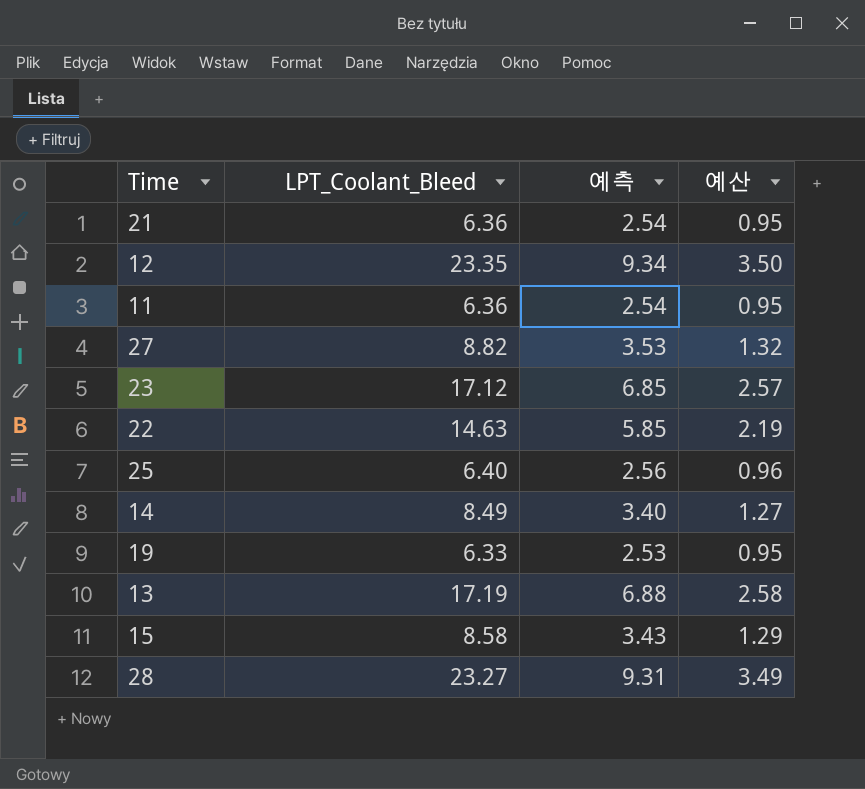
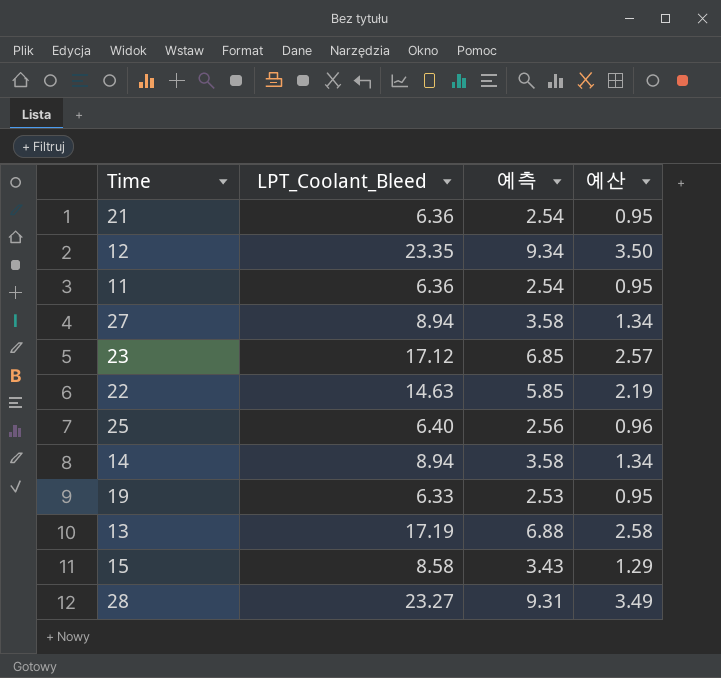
27 | LPT_Coolant_Bleed: 8.82 -> 8.94
27 | 예측: 3.53 -> 3.58
27 | 예산: 1.32 -> 1.34
14 | LPT_Coolant_Bleed: 8.49 -> 8.94
14 | 예측: 3.40 -> 3.58
14 | 예산: 1.27 -> 1.34

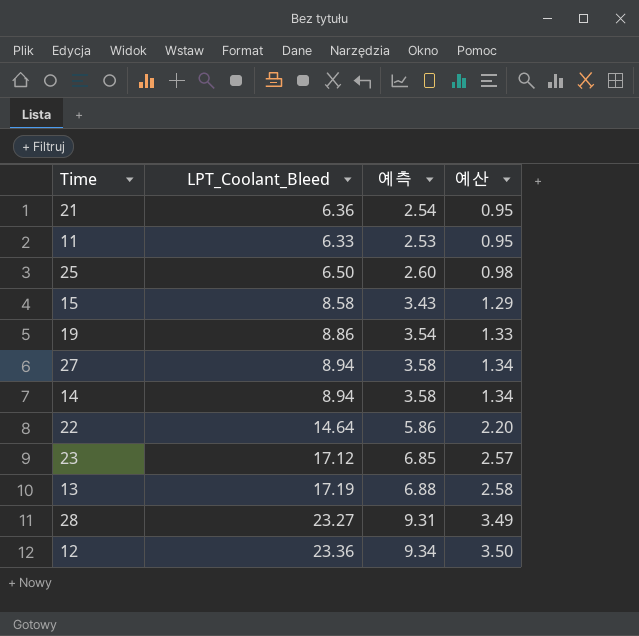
row order: none -> 예산 ascending
11 | LPT_Coolant_Bleed: 6.36 -> 6.33
11 | 예측: 2.54 -> 2.53
25 | LPT_Coolant_Bleed: 6.40 -> 6.50
25 | 예측: 2.56 -> 2.60
25 | 예산: 0.96 -> 0.98
19 | LPT_Coolant_Bleed: 6.33 -> 8.86
19 | 예측: 2.53 -> 3.54
19 | 예산: 0.95 -> 1.33
22 | LPT_Coolant_Bleed: 14.63 -> 14.64
22 | 예측: 5.85 -> 5.86
22 | 예산: 2.19 -> 2.20
12 | LPT_Coolant_Bleed: 23.35 -> 23.36

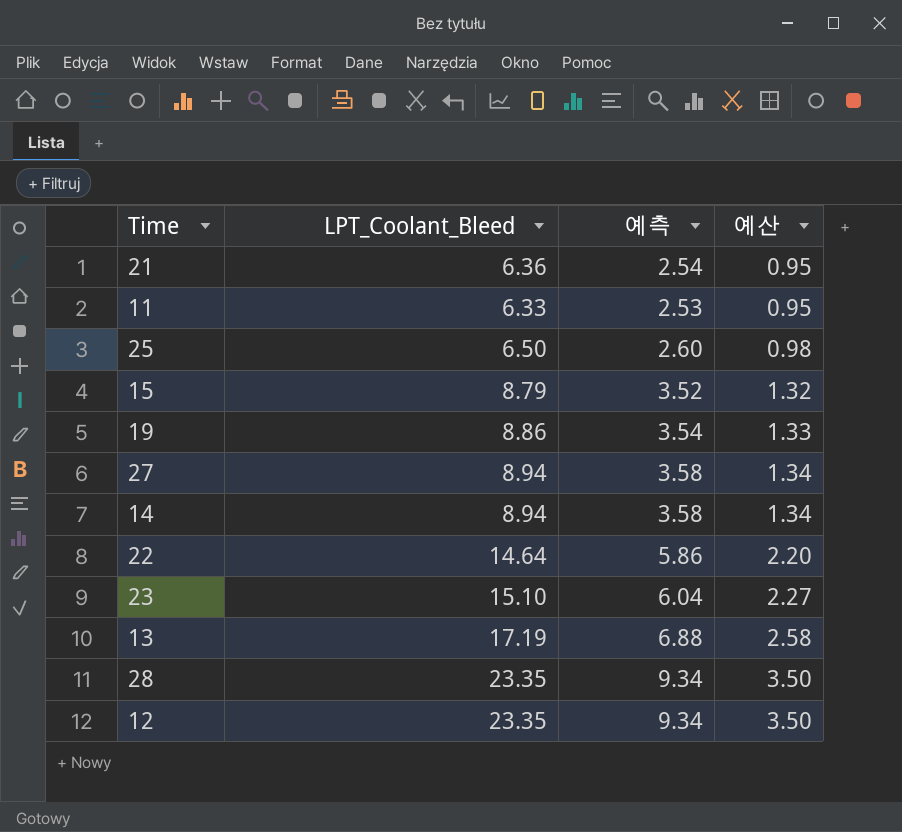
15 | LPT_Coolant_Bleed: 8.58 -> 8.79
15 | 예측: 3.43 -> 3.52
15 | 예산: 1.29 -> 1.32
23 | LPT_Coolant_Bleed: 17.12 -> 15.10
23 | 예측: 6.85 -> 6.04
23 | 예산: 2.57 -> 2.27
28 | LPT_Coolant_Bleed: 23.27 -> 23.35
28 | 예측: 9.31 -> 9.34
28 | 예산: 3.49 -> 3.50
12 | LPT_Coolant_Bleed: 23.36 -> 23.35

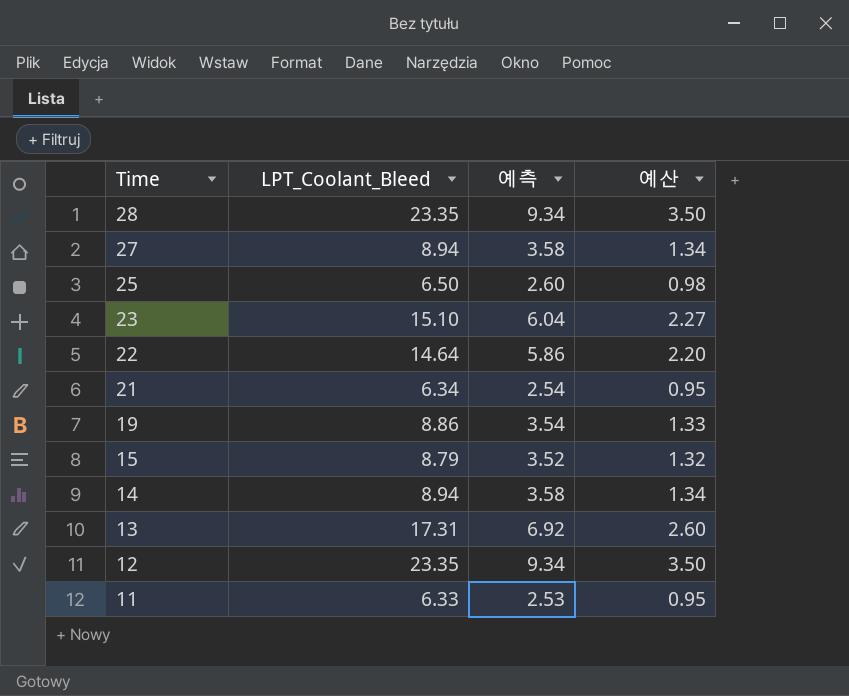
row order: 예산 ascending -> Time descending
21 | LPT_Coolant_Bleed: 6.36 -> 6.34
13 | LPT_Coolant_Bleed: 17.19 -> 17.31
13 | 예측: 6.88 -> 6.92
13 | 예산: 2.58 -> 2.60

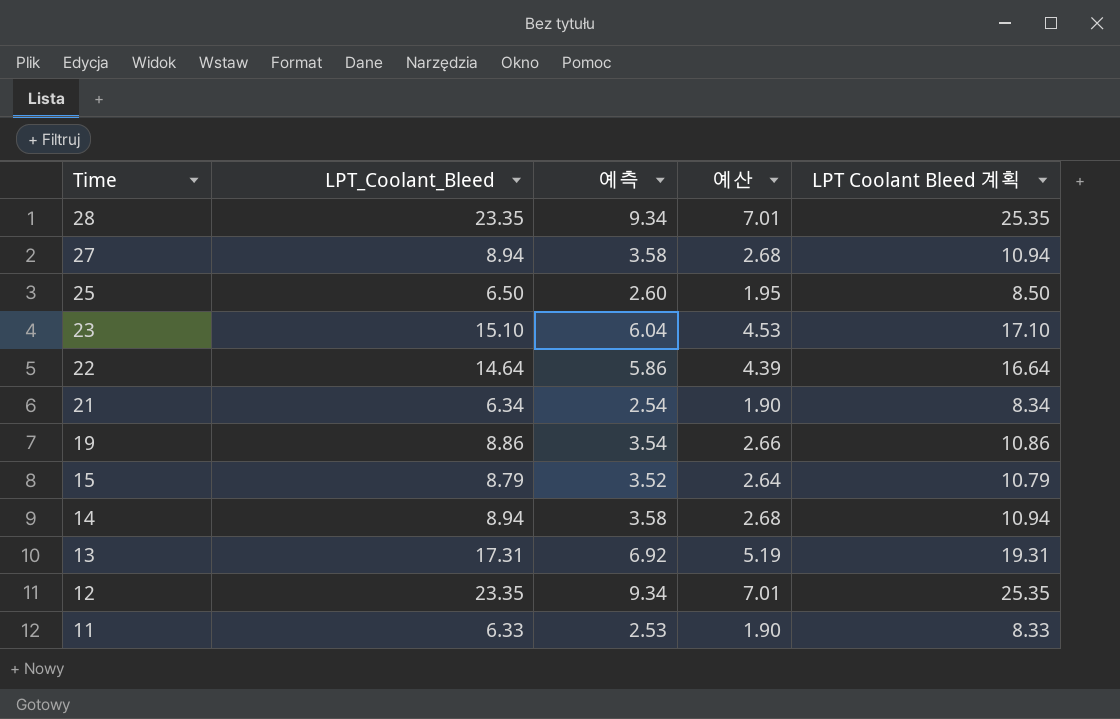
column 예산 | formula: [LPT_Coolant_Bleed] * 0.15 -> [LPT_Coolant_Bleed] * 0.3
column LPT Coolant Bleed 계획 | formula: none -> [LPT_Coolant_Bleed] + 2

